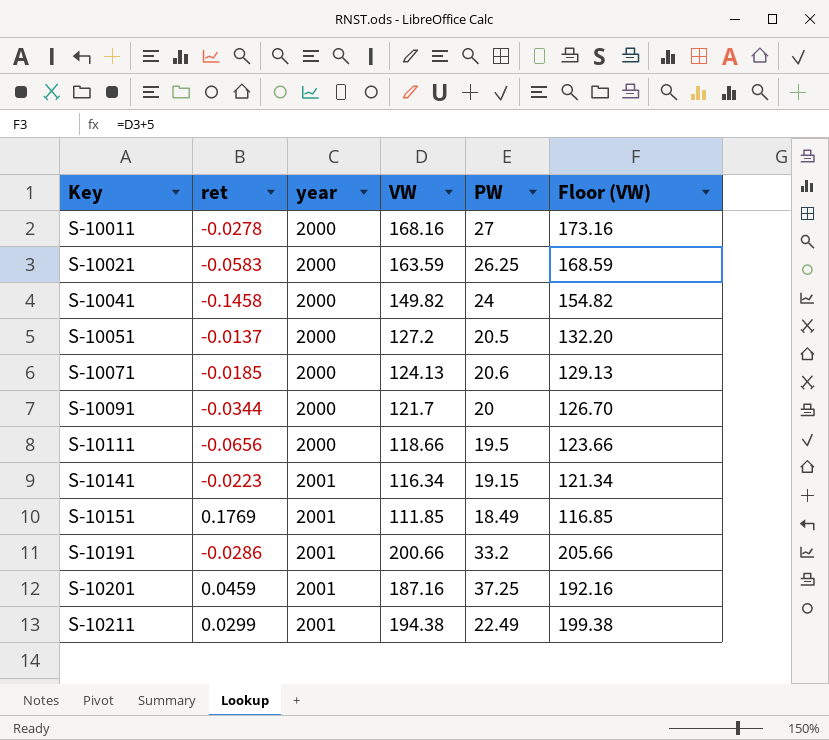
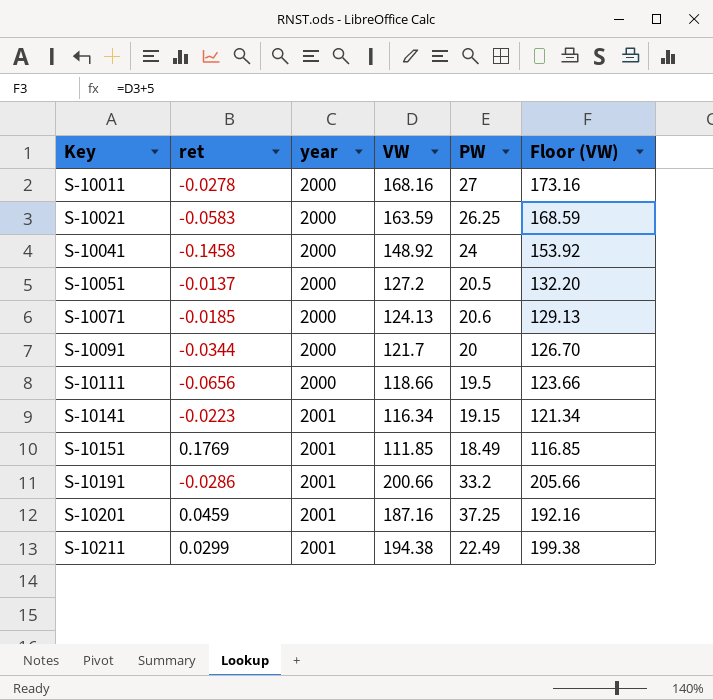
S-10041 | VW: 149.82 -> 148.92
S-10041 | Floor (VW): 154.82 -> 153.92

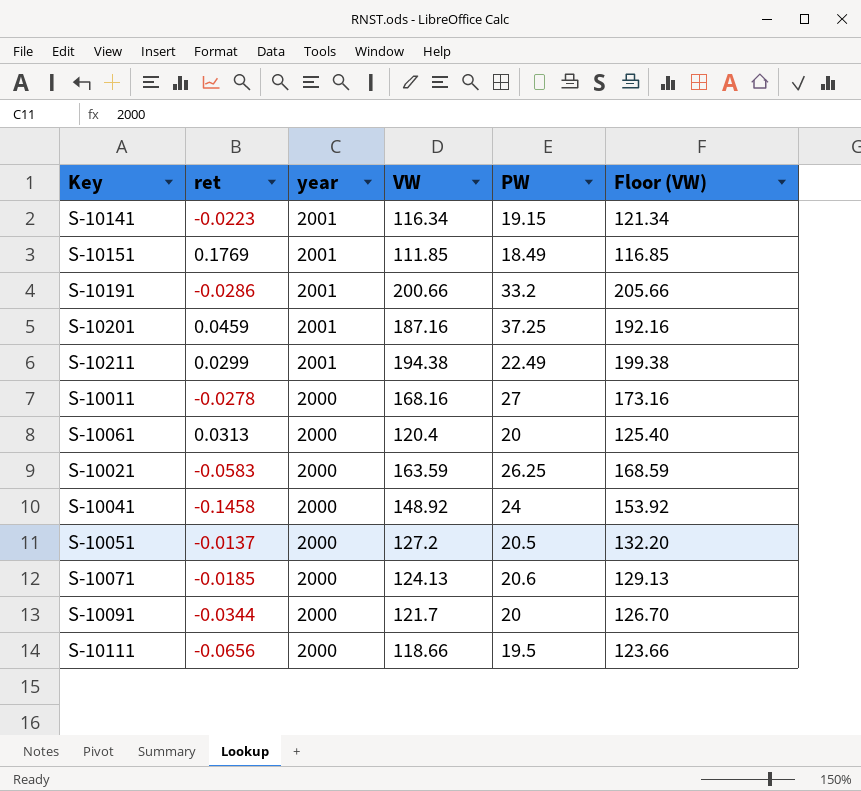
row order: Key ascending -> year descending
row S-10061: none -> 0.0313 | 2000 | 120.4 | 20 | 125.40

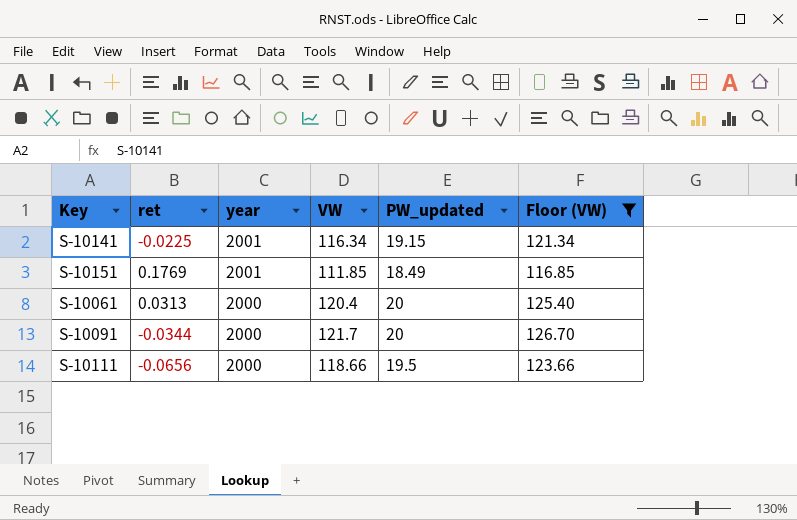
filter: none -> Floor (VW) <= 126.70
column name: PW -> PW_updated
S-10141 | ret: -0.0223 -> -0.0225

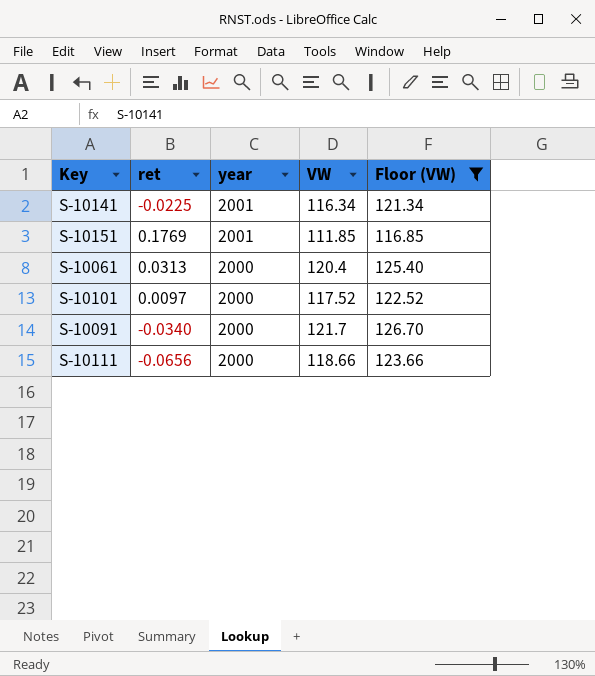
column PW_updated | position: 5 -> none
row S-10101: none -> 0.0097 | 2000 | 117.52 | 122.52
S-10091 | ret: -0.0344 -> -0.0340

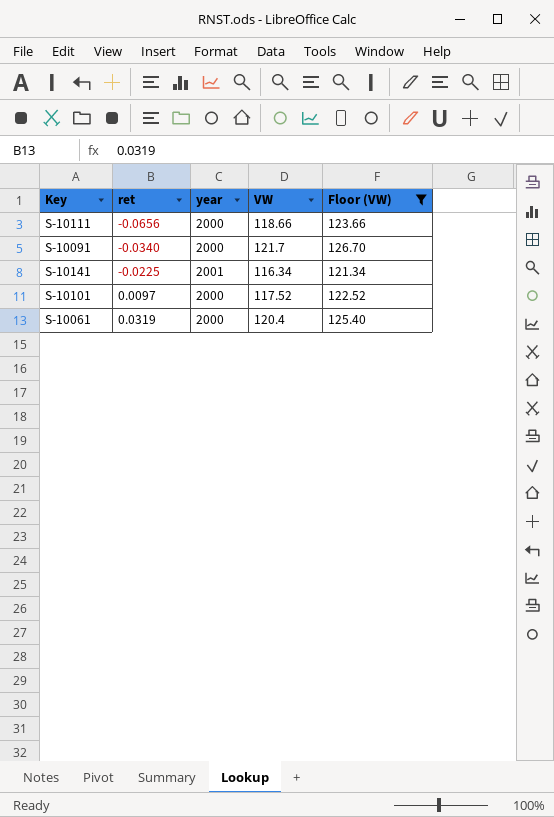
row order: year descending -> ret ascending
row S-10151: 0.1769 | 2001 | 111.85 | 116.85 -> none
S-10061 | ret: 0.0313 -> 0.0319

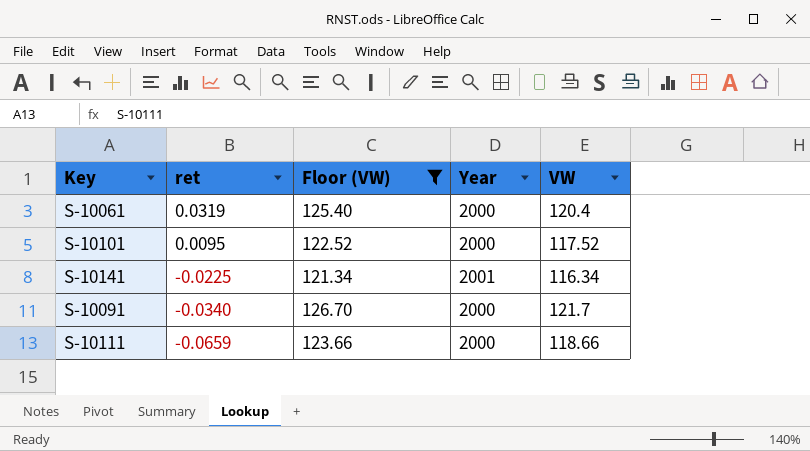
row order: ret ascending -> ret descending
column Floor (VW) | position: 5 -> 3
column name: year -> Year
S-10101 | ret: 0.0097 -> 0.0095
S-10111 | ret: -0.0656 -> -0.0659

